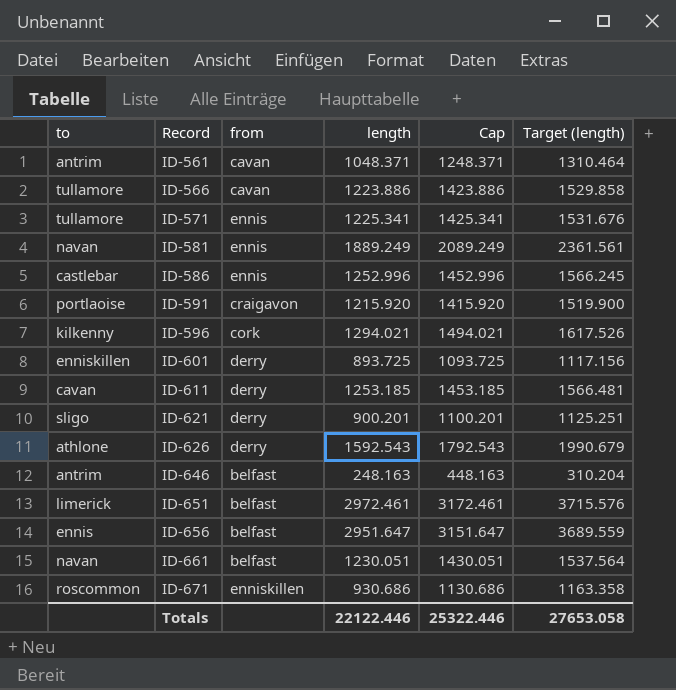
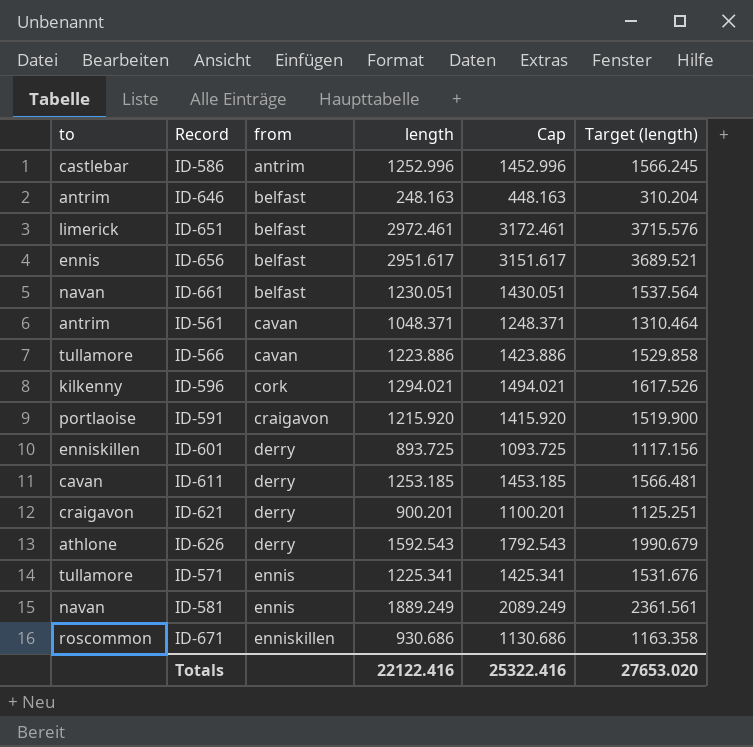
row order: Record ascending -> from ascending
ID-586 | from: ennis -> antrim
ID-656 | length: 2951.647 -> 2951.617
ID-656 | Cap: 3151.647 -> 3151.617
ID-656 | Target (length): 3689.559 -> 3689.521
ID-621 | to: sligo -> craigavon
Totals | length: 22122.446 -> 22122.416
Totals | Cap: 25322.446 -> 25322.416
Totals | Target (length): 27653.058 -> 27653.020

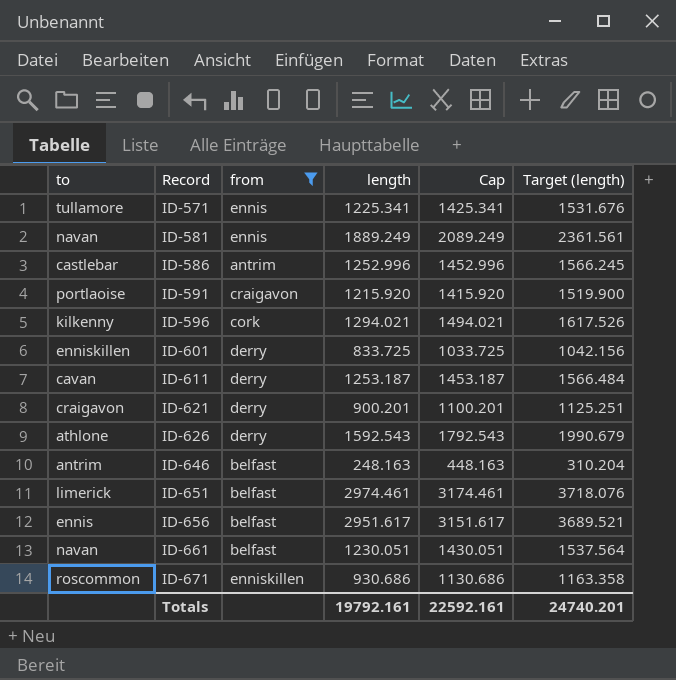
filter: none -> from != cavan
row order: from ascending -> Record ascending
ID-601 | length: 893.725 -> 833.725
ID-601 | Cap: 1093.725 -> 1033.725
ID-601 | Target (length): 1117.156 -> 1042.156
ID-611 | length: 1253.185 -> 1253.187
ID-611 | Cap: 1453.185 -> 1453.187
ID-611 | Target (length): 1566.481 -> 1566.484
ID-651 | length: 2972.461 -> 2974.461
ID-651 | Cap: 3172.461 -> 3174.461
ID-651 | Target (length): 3715.576 -> 3718.076
Totals | length: 22122.416 -> 19792.161
Totals | Cap: 25322.416 -> 22592.161
Totals | Target (length): 27653.020 -> 24740.201

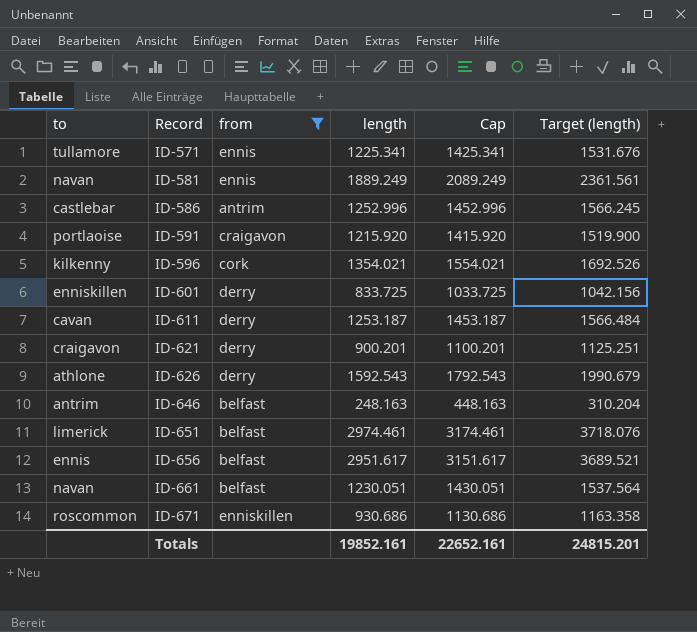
ID-596 | length: 1294.021 -> 1354.021
ID-596 | Cap: 1494.021 -> 1554.021
ID-596 | Target (length): 1617.526 -> 1692.526
Totals | length: 19792.161 -> 19852.161
Totals | Cap: 22592.161 -> 22652.161
Totals | Target (length): 24740.201 -> 24815.201

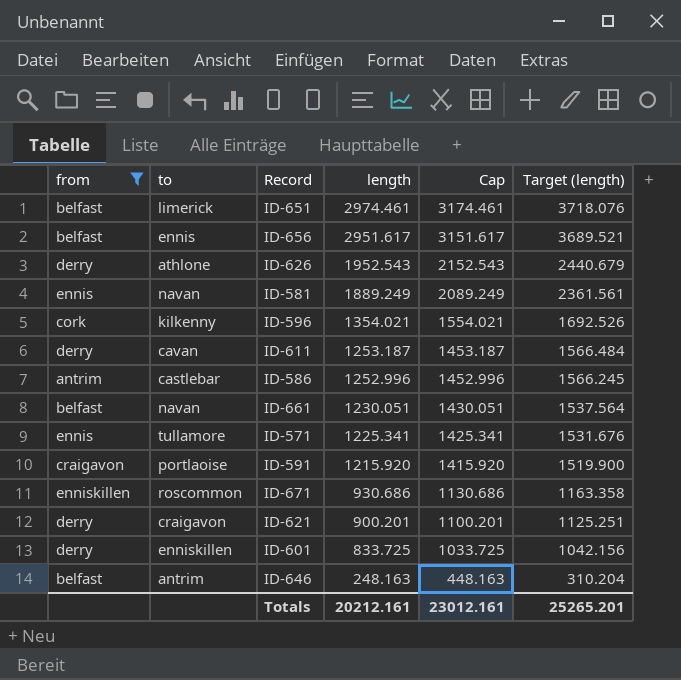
row order: Record ascending -> length descending
column from | position: 3 -> 1
ID-626 | length: 1592.543 -> 1952.543
ID-626 | Cap: 1792.543 -> 2152.543
ID-626 | Target (length): 1990.679 -> 2440.679
Totals | length: 19852.161 -> 20212.161
Totals | Cap: 22652.161 -> 23012.161
Totals | Target (length): 24815.201 -> 25265.201

